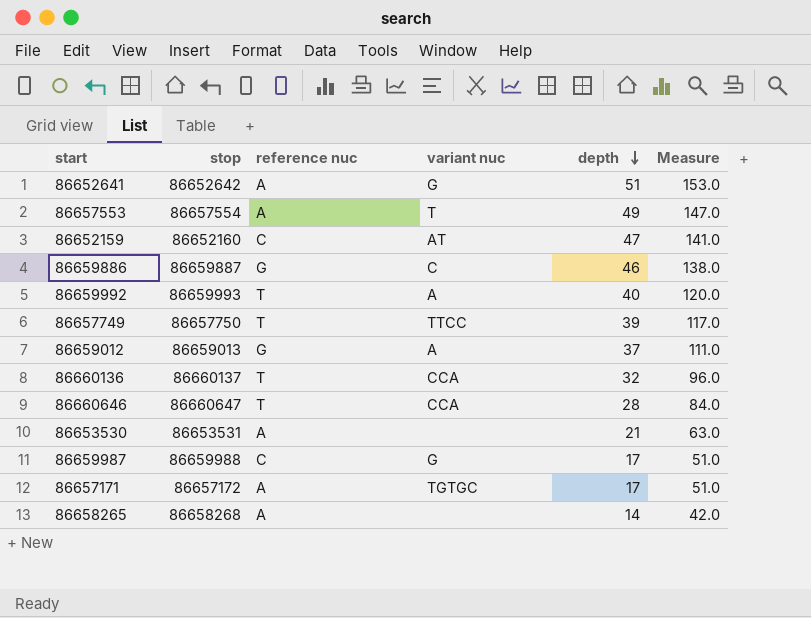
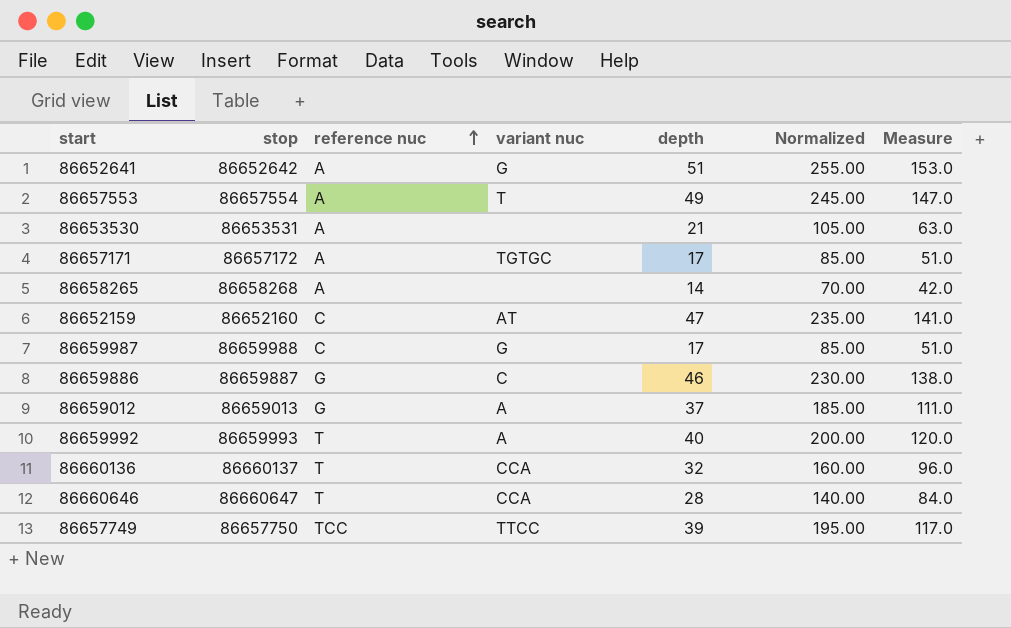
row order: depth descending -> reference nuc ascending
column Normalized | formula: none -> [depth] * 5
86657749 | reference nuc: T -> TCC

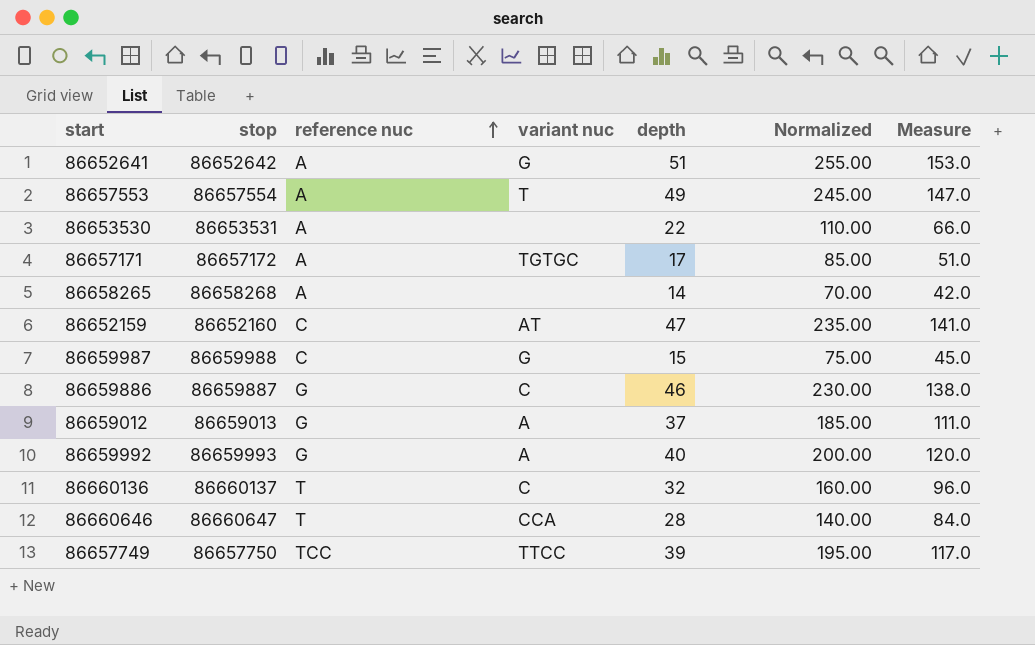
86653530 | depth: 21 -> 22
86653530 | Normalized: 105.00 -> 110.00
86653530 | Measure: 63.0 -> 66.0
86659987 | depth: 17 -> 15
86659987 | Normalized: 85.00 -> 75.00
86659987 | Measure: 51.0 -> 45.0
86659992 | reference nuc: T -> G
86660136 | variant nuc: CCA -> C

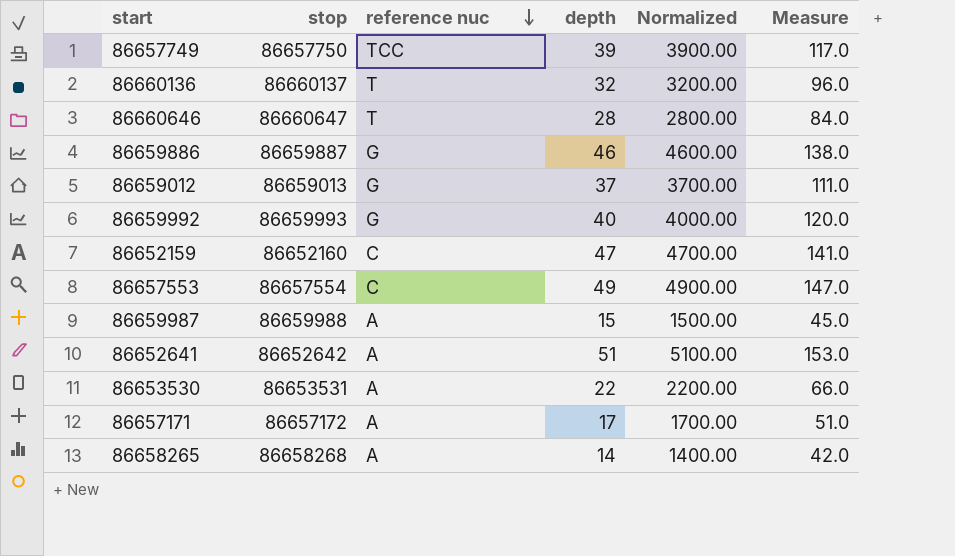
row order: reference nuc ascending -> reference nuc descending
column variant nuc | position: 4 -> none
column Normalized | formula: [depth] * 5 -> [depth] * 100
86657553 | reference nuc: A -> C
86659987 | reference nuc: C -> A

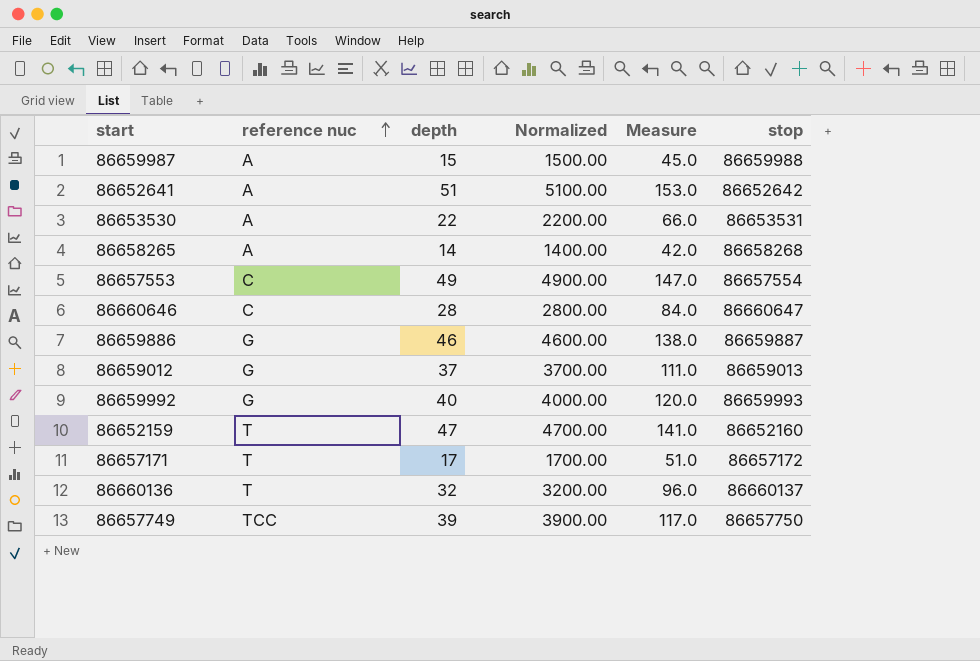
row order: reference nuc descending -> reference nuc ascending
column stop | position: 2 -> 6
86660646 | reference nuc: T -> C
86652159 | reference nuc: C -> T
86657171 | reference nuc: A -> T

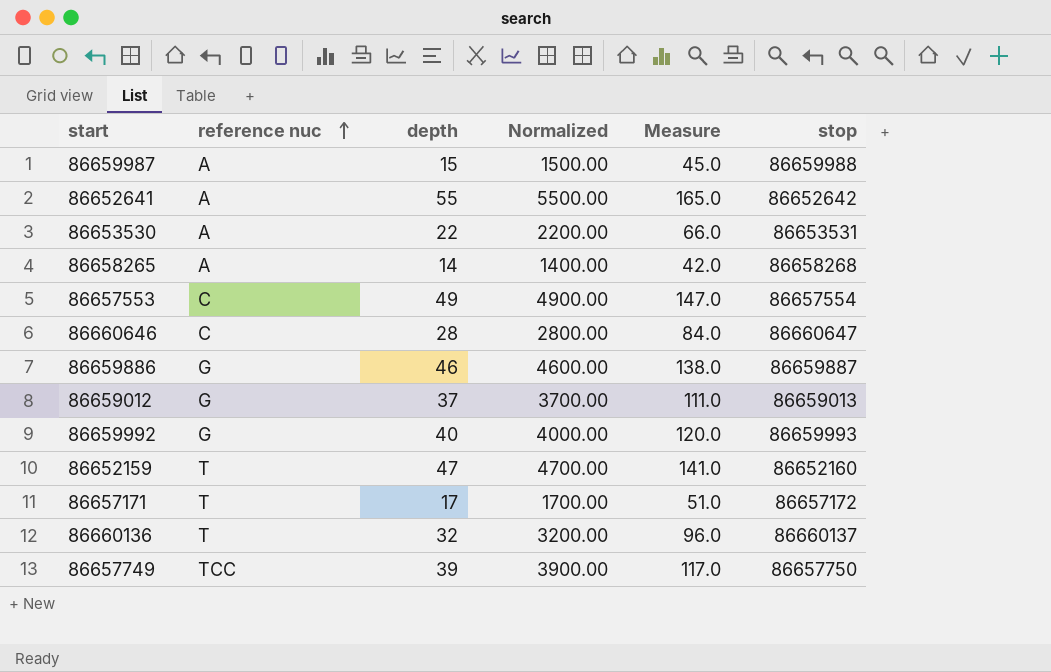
86652641 | depth: 51 -> 55
86652641 | Normalized: 5100.00 -> 5500.00
86652641 | Measure: 153.0 -> 165.0

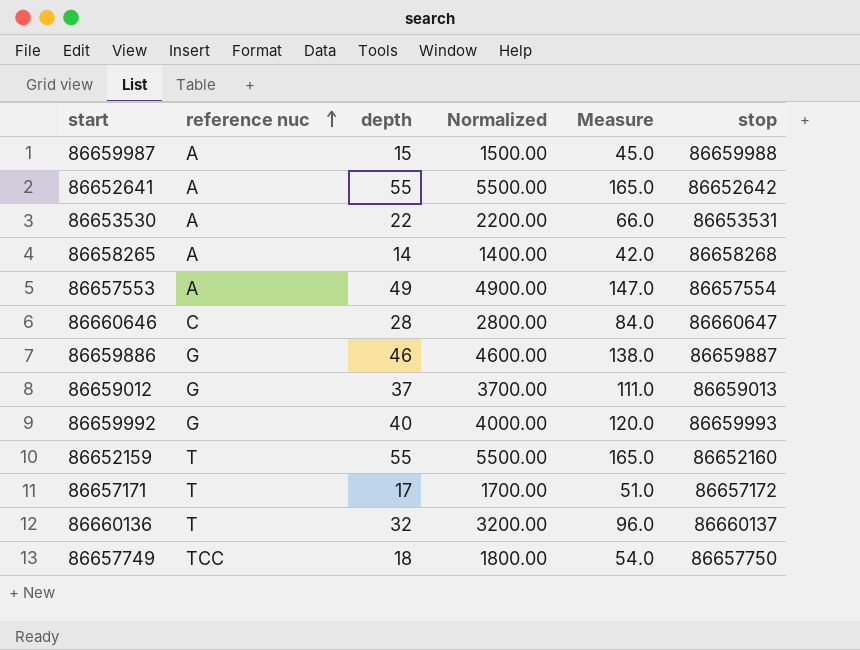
86657553 | reference nuc: C -> A
86652159 | depth: 47 -> 55
86652159 | Normalized: 4700.00 -> 5500.00
86652159 | Measure: 141.0 -> 165.0
86657749 | depth: 39 -> 18
86657749 | Normalized: 3900.00 -> 1800.00
86657749 | Measure: 117.0 -> 54.0

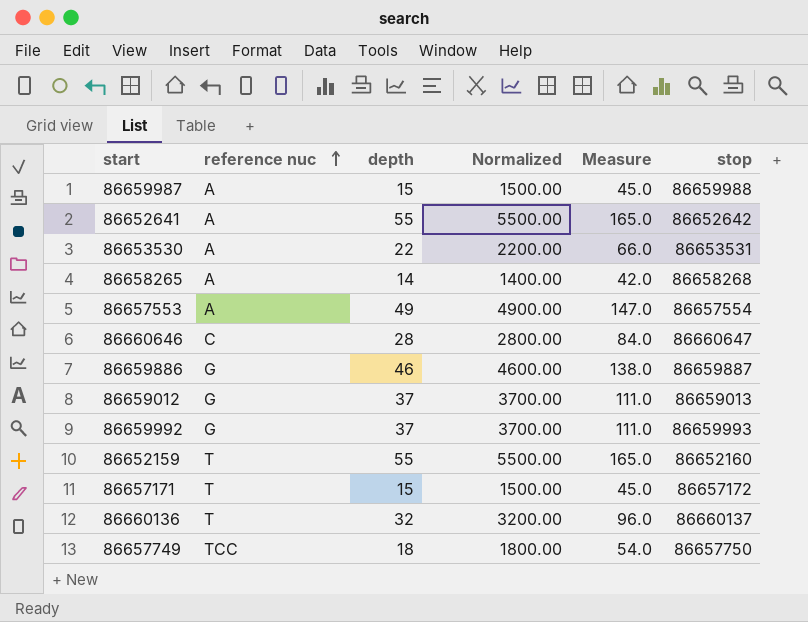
86659992 | depth: 40 -> 37
86659992 | Normalized: 4000.00 -> 3700.00
86659992 | Measure: 120.0 -> 111.0
86657171 | depth: 17 -> 15
86657171 | Normalized: 1700.00 -> 1500.00
86657171 | Measure: 51.0 -> 45.0

